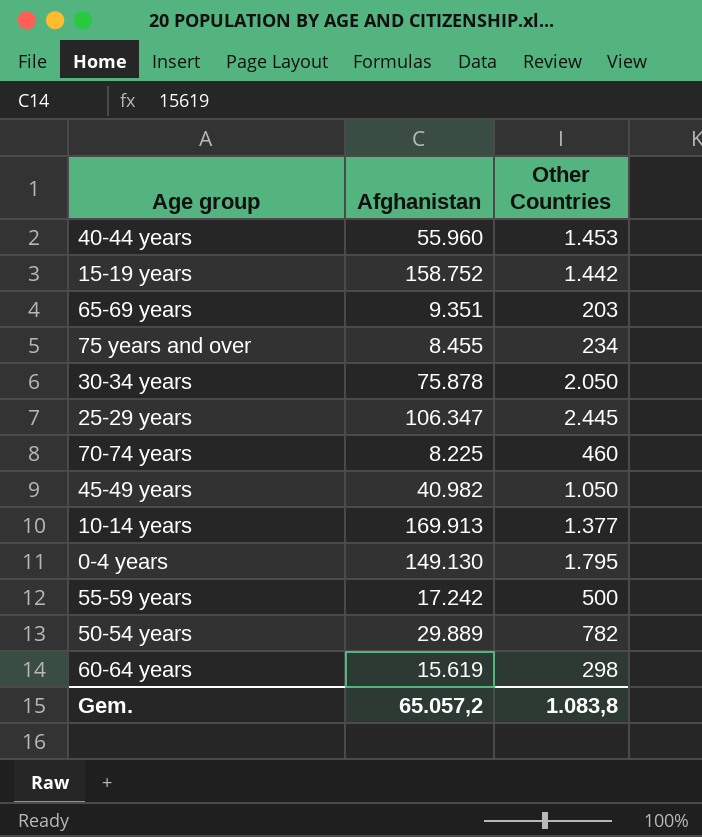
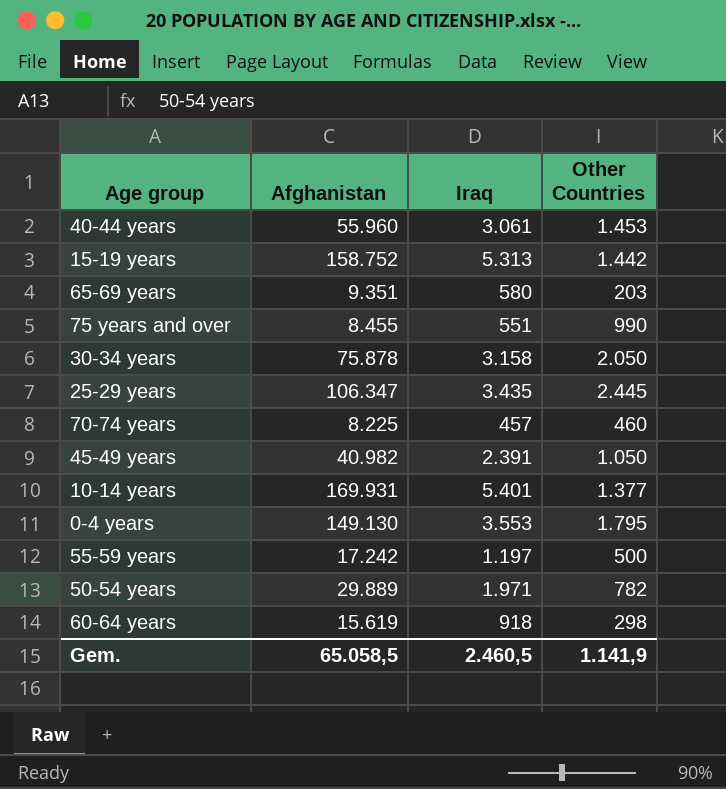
column Iraq | position: none -> 3
75 years and over | Other Countries: 234 -> 990
10-14 years | Afghanistan: 169.913 -> 169.931
Gem. | Afghanistan: 65.057,2 -> 65.058,5
Gem. | Other Countries: 1.083,8 -> 1.141,9

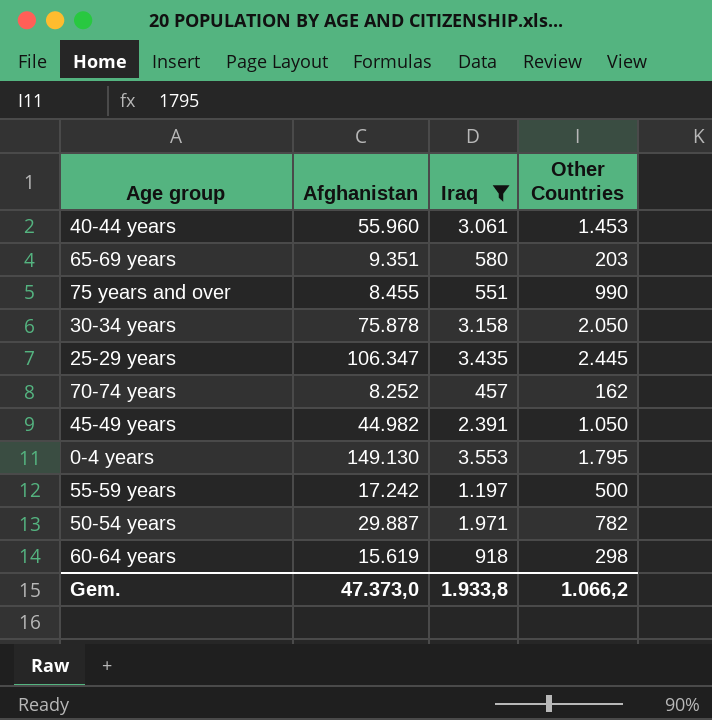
filter: none -> Iraq <= 3.553
70-74 years | Afghanistan: 8.225 -> 8.252
70-74 years | Other Countries: 460 -> 162
45-49 years | Afghanistan: 40.982 -> 44.982
50-54 years | Afghanistan: 29.889 -> 29.887
Gem. | Afghanistan: 65.058,5 -> 47.373,0
Gem. | Iraq: 2.460,5 -> 1.933,8
Gem. | Other Countries: 1.141,9 -> 1.066,2

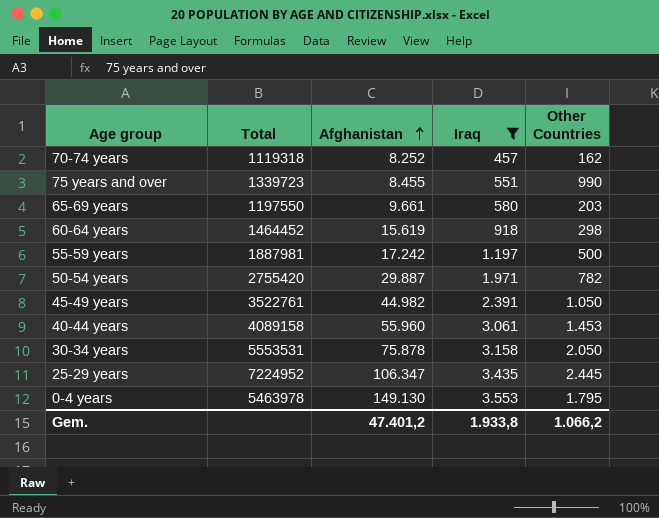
row order: none -> Afghanistan ascending
column Total | position: none -> 2
65-69 years | Afghanistan: 9.351 -> 9.661
Gem. | Afghanistan: 47.373,0 -> 47.401,2

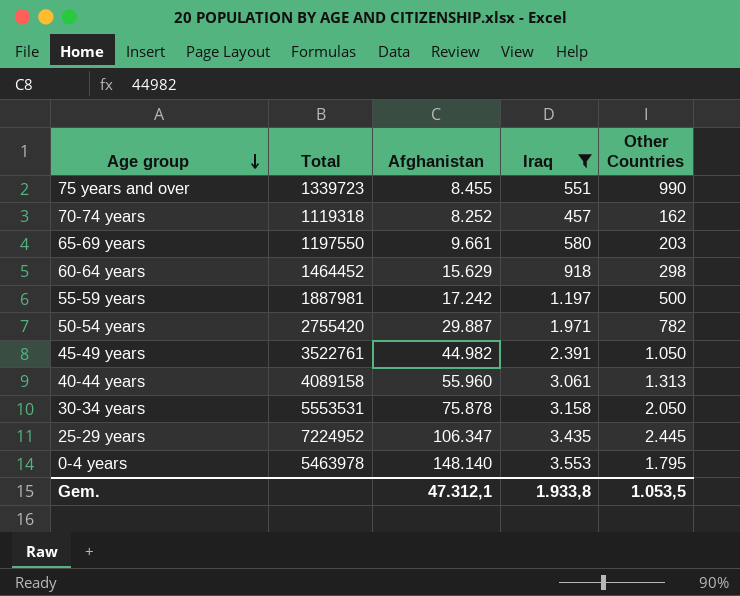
row order: Afghanistan ascending -> Age group descending
60-64 years | Afghanistan: 15.619 -> 15.629
40-44 years | Other Countries: 1.453 -> 1.313
0-4 years | Afghanistan: 149.130 -> 148.140
Gem. | Afghanistan: 47.401,2 -> 47.312,1
Gem. | Other Countries: 1.066,2 -> 1.053,5

